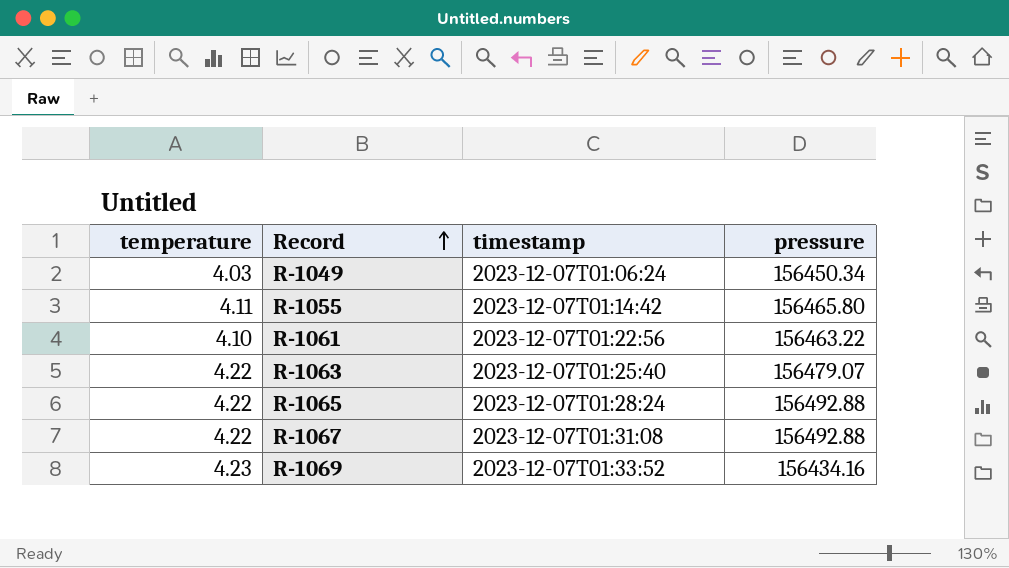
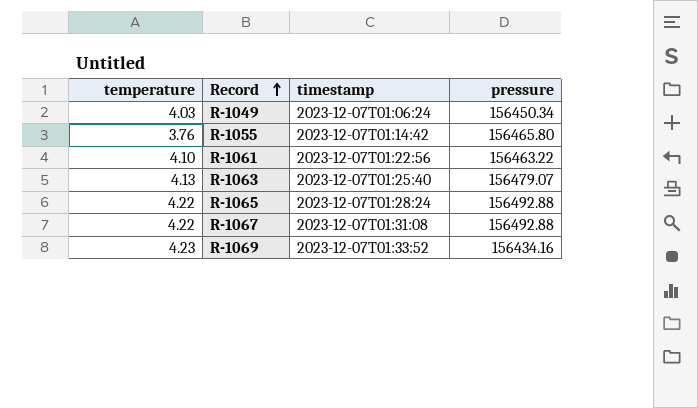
R-1055 | temperature: 4.11 -> 3.76
R-1063 | temperature: 4.22 -> 4.13

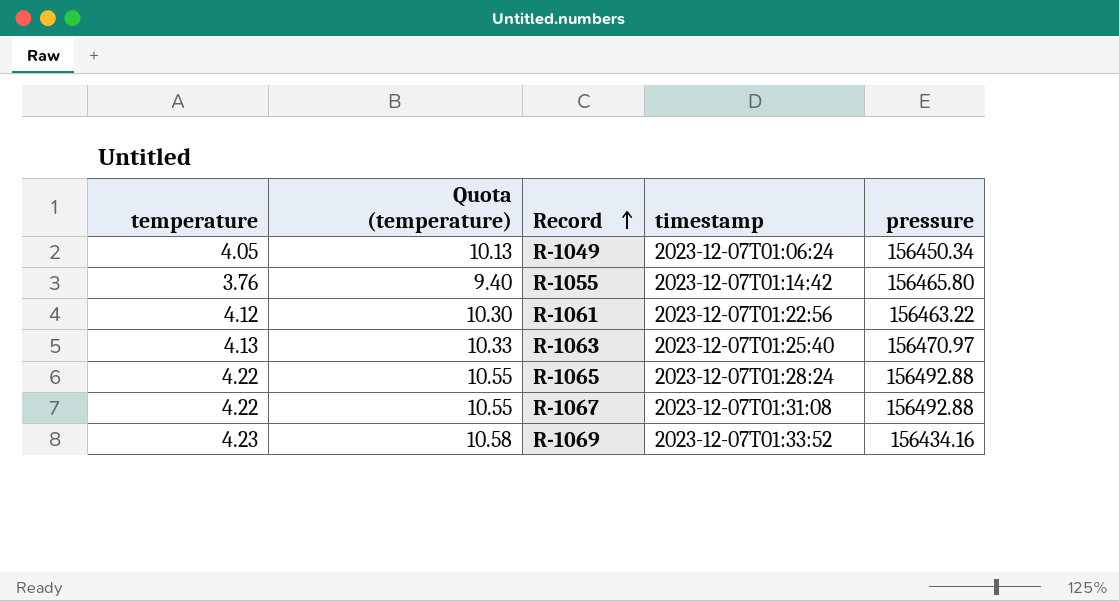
column Quota (temperature) | formula: none -> [temperature] * 2.5
R-1049 | temperature: 4.03 -> 4.05
R-1061 | temperature: 4.10 -> 4.12
R-1063 | pressure: 156479.07 -> 156470.97

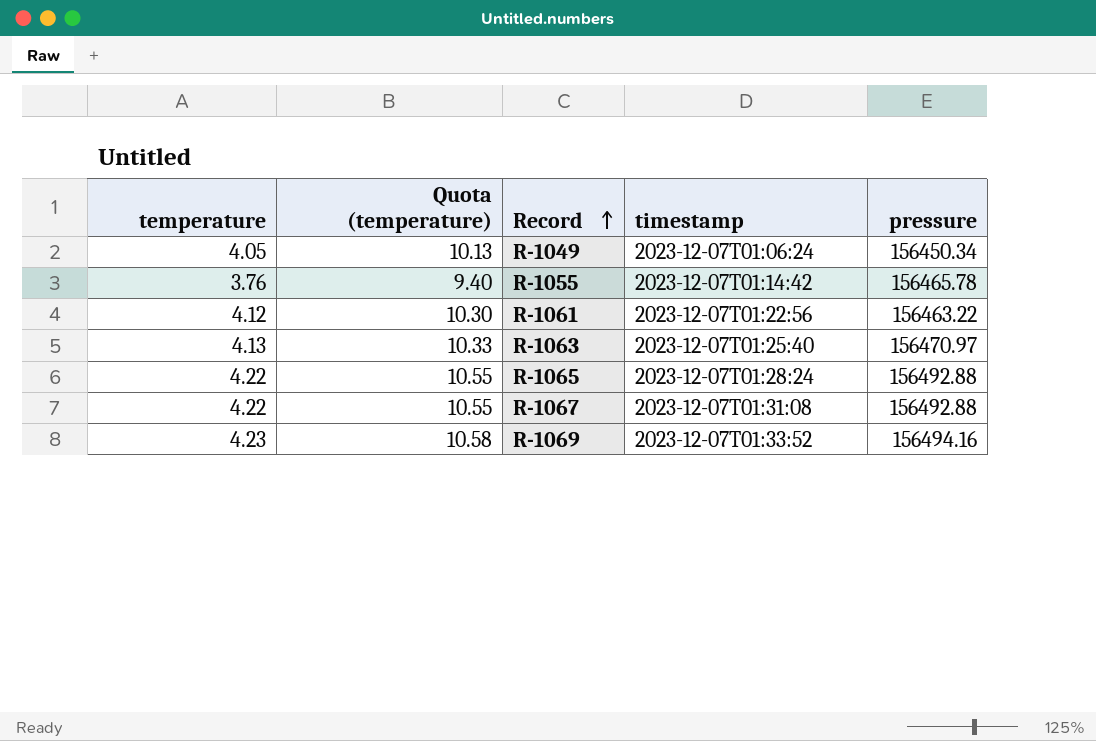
R-1055 | pressure: 156465.80 -> 156465.78
R-1069 | pressure: 156434.16 -> 156494.16

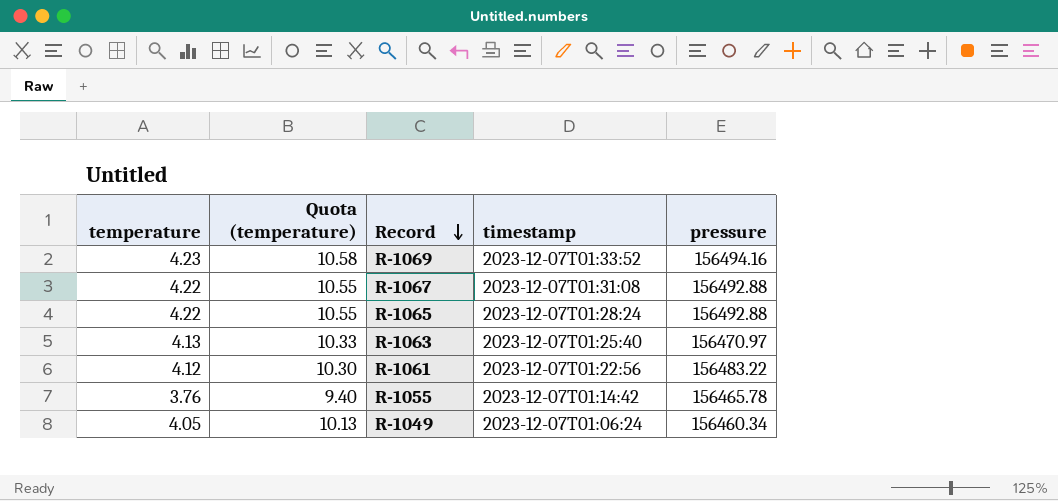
row order: Record ascending -> Record descending
R-1061 | pressure: 156463.22 -> 156483.22
R-1049 | pressure: 156450.34 -> 156460.34

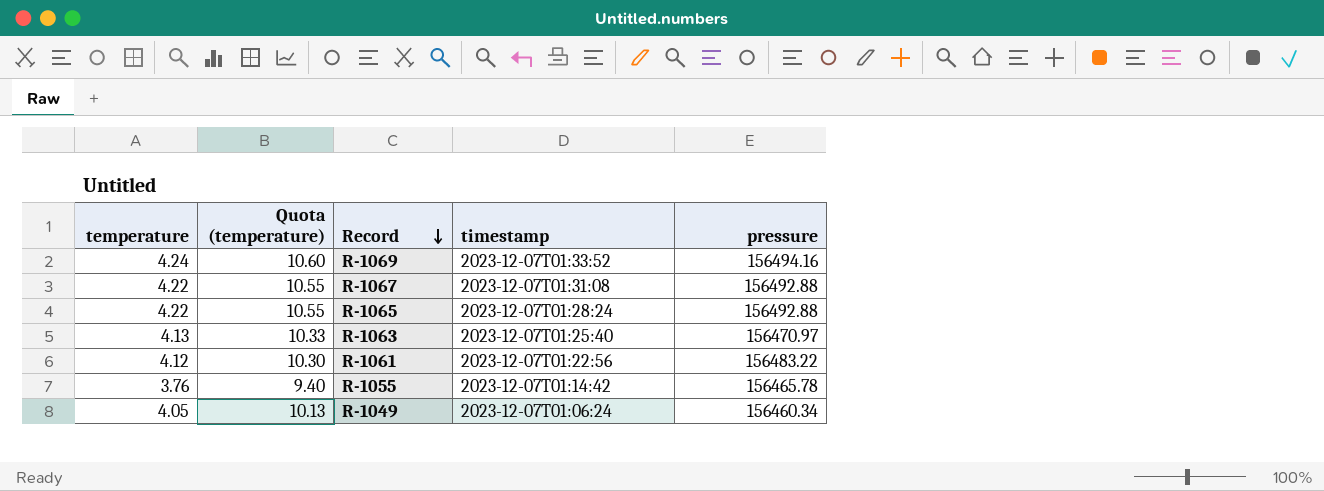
R-1069 | temperature: 4.23 -> 4.24
R-1069 | Quota (temperature): 10.58 -> 10.60

